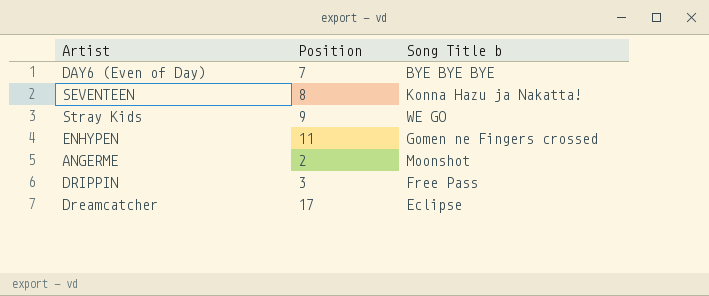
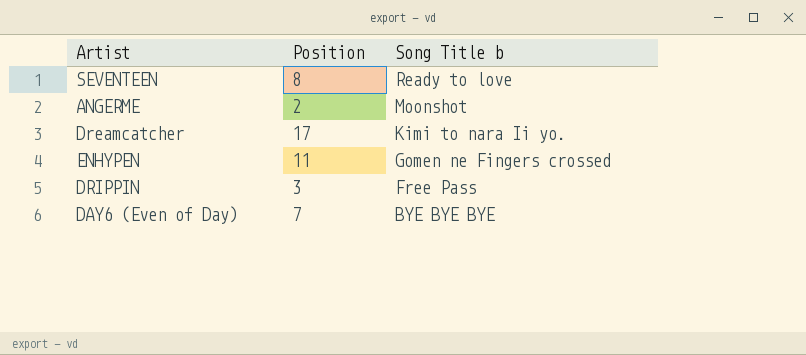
row order: none -> Song Title b descending
row Stray Kids: 9 | WE GO -> none
SEVENTEEN | Song Title b: Konna Hazu ja Nakatta! -> Ready to love
Dreamcatcher | Song Title b: Eclipse -> Kimi to nara Ii yo.

